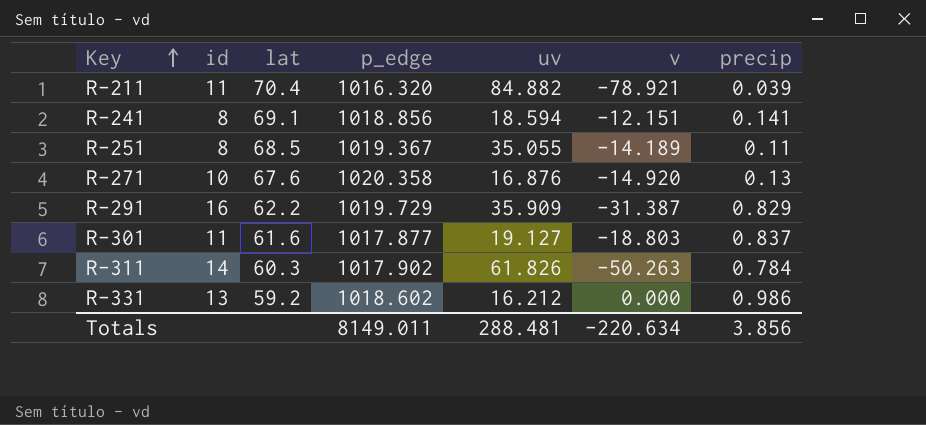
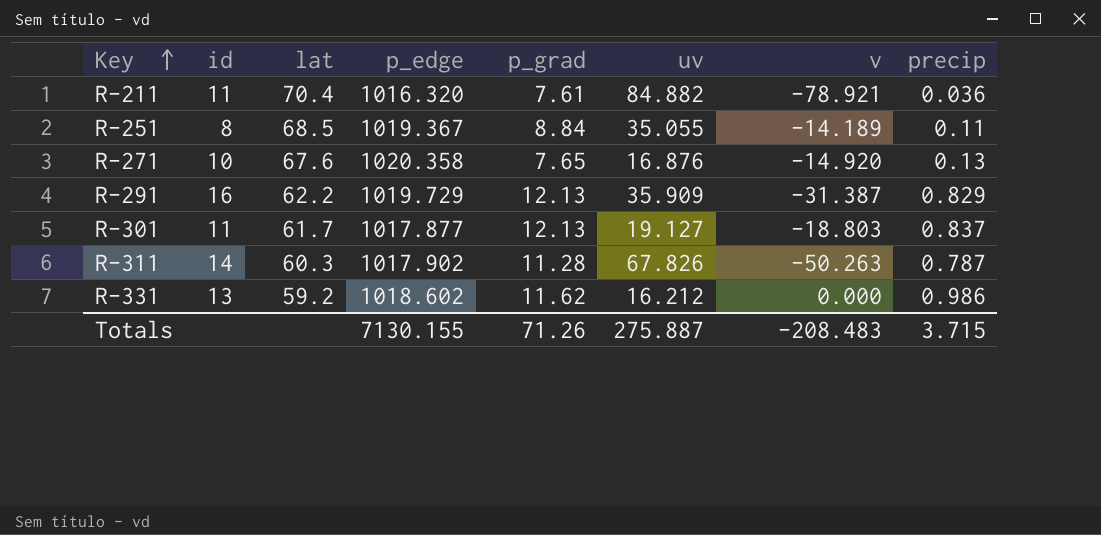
column p_grad | position: none -> 5
row R-241: 8 | 69.1 | 1018.856 | 18.594 | -12.151 | 0.141 -> none
R-211 | precip: 0.039 -> 0.036
R-301 | lat: 61.6 -> 61.7
R-311 | uv: 61.826 -> 67.826
R-311 | precip: 0.784 -> 0.787
Totals | p_edge: 8149.011 -> 7130.155
Totals | uv: 288.481 -> 275.887
Totals | v: -220.634 -> -208.483
Totals | precip: 3.856 -> 3.715

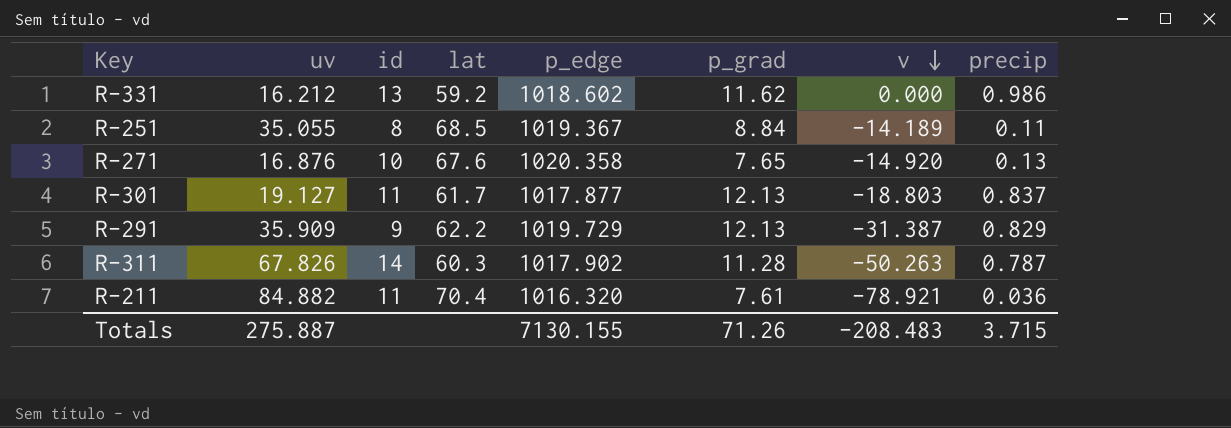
row order: Key ascending -> v descending
column uv | position: 6 -> 2
R-291 | id: 16 -> 9

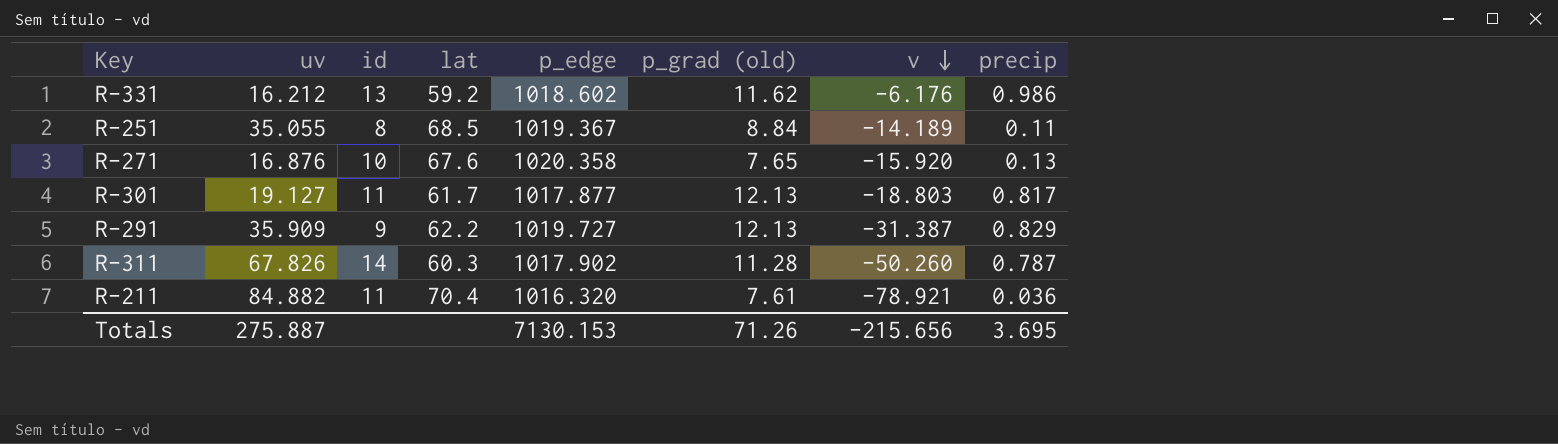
column name: p_grad -> p_grad (old)
R-331 | v: 0.000 -> -6.176
R-271 | v: -14.920 -> -15.920
R-301 | precip: 0.837 -> 0.817
R-291 | p_edge: 1019.729 -> 1019.727
R-311 | v: -50.263 -> -50.260
Totals | p_edge: 7130.155 -> 7130.153
Totals | v: -208.483 -> -215.656
Totals | precip: 3.715 -> 3.695

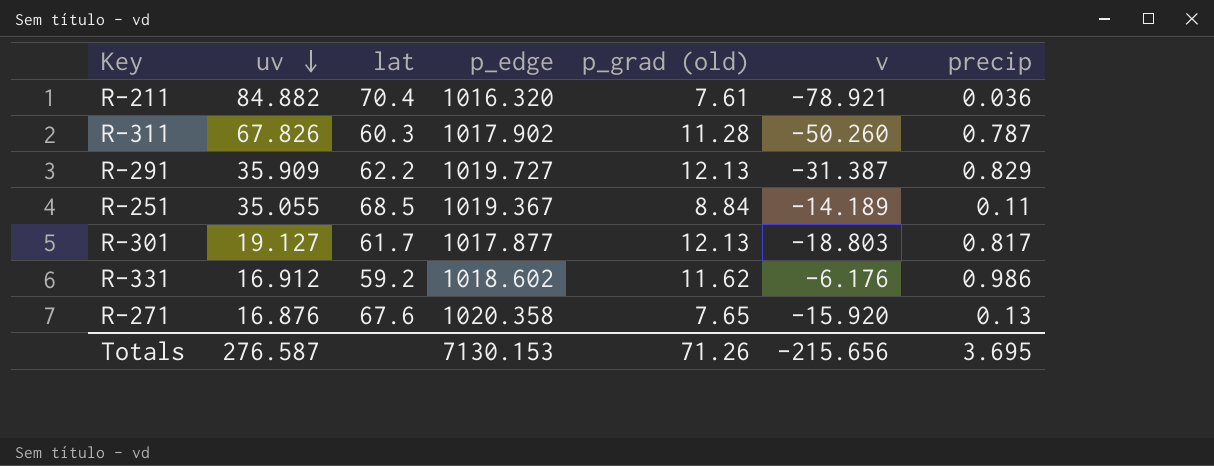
row order: v descending -> uv descending
column id | position: 3 -> none
R-331 | uv: 16.212 -> 16.912
Totals | uv: 275.887 -> 276.587

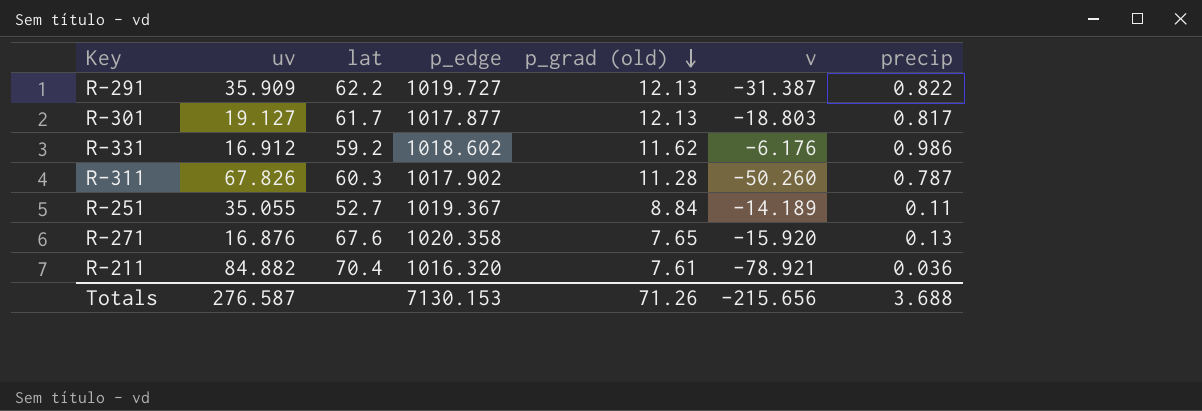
row order: uv descending -> p_grad (old) descending
R-291 | precip: 0.829 -> 0.822
R-251 | lat: 68.5 -> 52.7
Totals | precip: 3.695 -> 3.688

